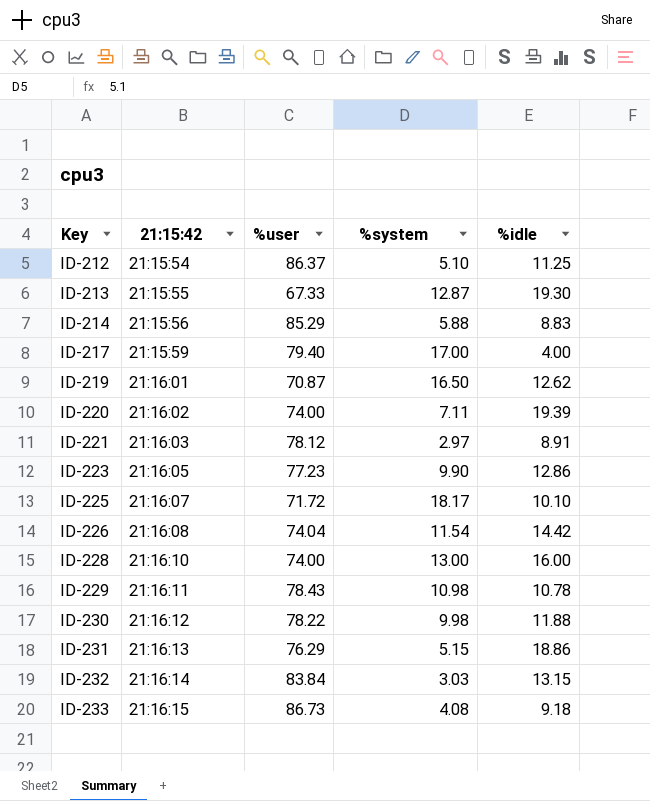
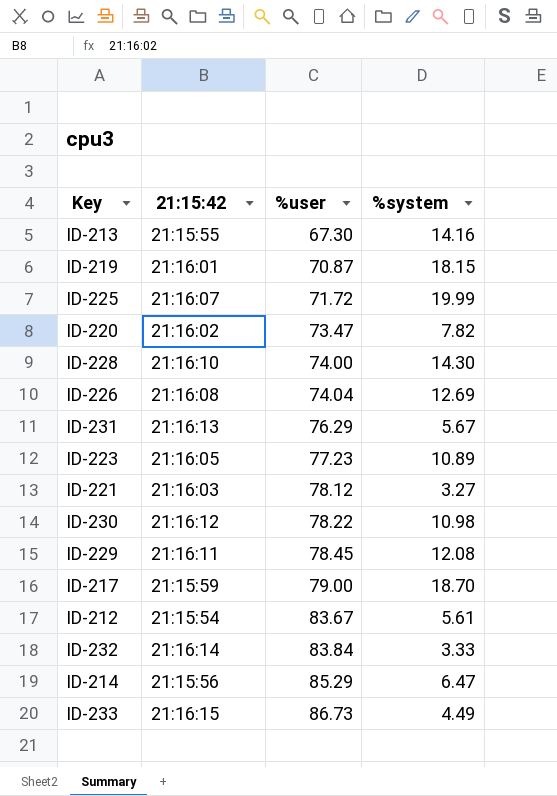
row order: Key ascending -> %user ascending
column %idle | position: 5 -> none
ID-213 | %user: 67.33 -> 67.30
ID-213 | %system: 12.87 -> 14.16
ID-219 | %system: 16.50 -> 18.15
ID-225 | %system: 18.17 -> 19.99
ID-220 | %user: 74.00 -> 73.47
ID-220 | %system: 7.11 -> 7.82
ID-228 | %system: 13.00 -> 14.30
ID-226 | %system: 11.54 -> 12.69
ID-231 | %system: 5.15 -> 5.67
ID-223 | %system: 9.90 -> 10.89
ID-221 | %system: 2.97 -> 3.27
ID-230 | %system: 9.98 -> 10.98
ID-229 | %user: 78.43 -> 78.45
ID-229 | %system: 10.98 -> 12.08
ID-217 | %user: 79.40 -> 79.00
ID-217 | %system: 17.00 -> 18.70
ID-212 | %user: 86.37 -> 83.67
ID-212 | %system: 5.10 -> 5.61
ID-232 | %system: 3.03 -> 3.33
ID-214 | %system: 5.88 -> 6.47
ID-233 | %system: 4.08 -> 4.49

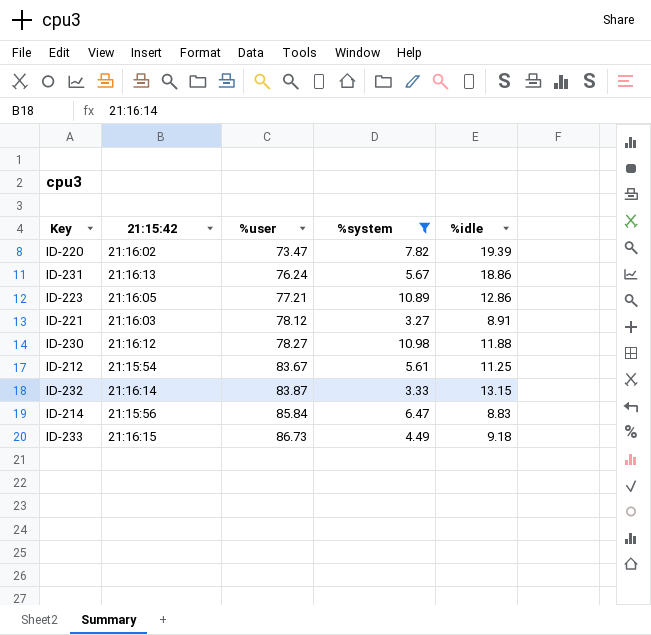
filter: none -> %system <= 10.98
column %idle | position: none -> 5
ID-231 | %user: 76.29 -> 76.24
ID-223 | %user: 77.23 -> 77.21
ID-230 | %user: 78.22 -> 78.27
ID-232 | %user: 83.84 -> 83.87
ID-214 | %user: 85.29 -> 85.84

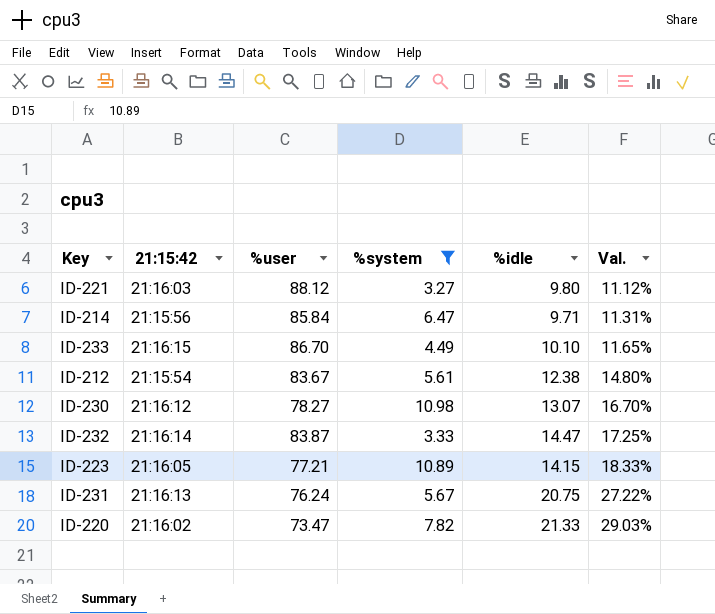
row order: %user ascending -> Val. ascending
column Val. | formula: none -> [%idle] / [%user]
ID-221 | %user: 78.12 -> 88.12
ID-221 | %idle: 8.91 -> 9.80
ID-214 | %idle: 8.83 -> 9.71
ID-233 | %user: 86.73 -> 86.70
ID-233 | %idle: 9.18 -> 10.10
ID-212 | %idle: 11.25 -> 12.38
ID-230 | %idle: 11.88 -> 13.07
ID-232 | %idle: 13.15 -> 14.47
ID-223 | %idle: 12.86 -> 14.15
ID-231 | %idle: 18.86 -> 20.75
ID-220 | %idle: 19.39 -> 21.33

